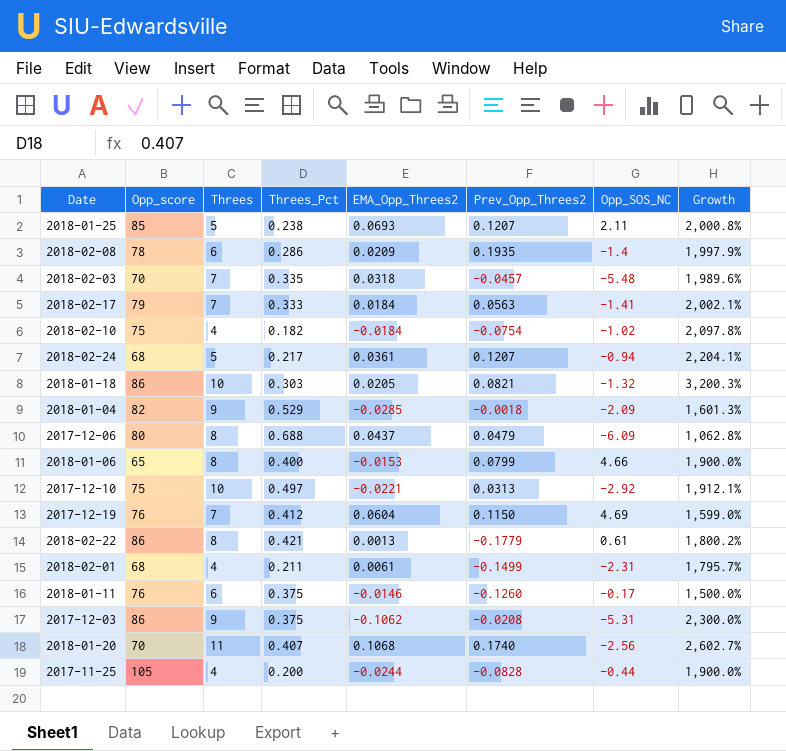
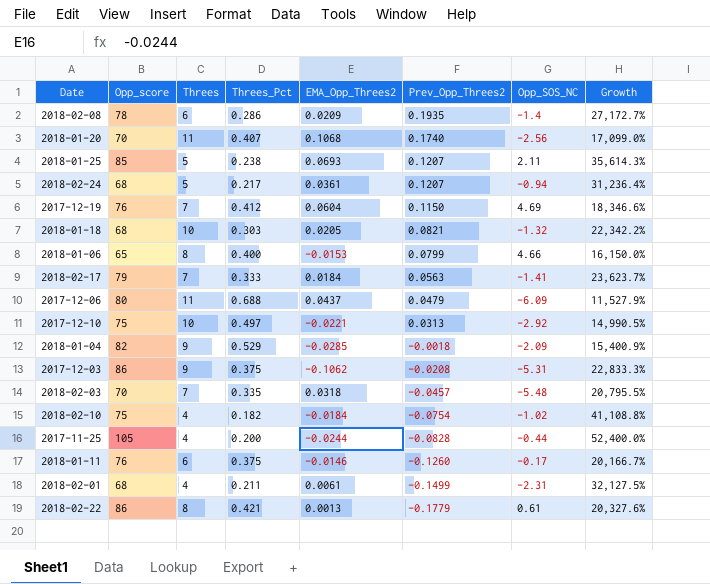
row order: none -> Prev_Opp_Threes2 descending
column Growth | formula: ([Threes] - [Threes_Pct]) / [Threes_Pct] -> ([Opp_score] - [Threes_Pct]) / [Threes_Pct]
2018-01-18 | Opp_score: 86 -> 68
2017-12-06 | Threes: 8 -> 11

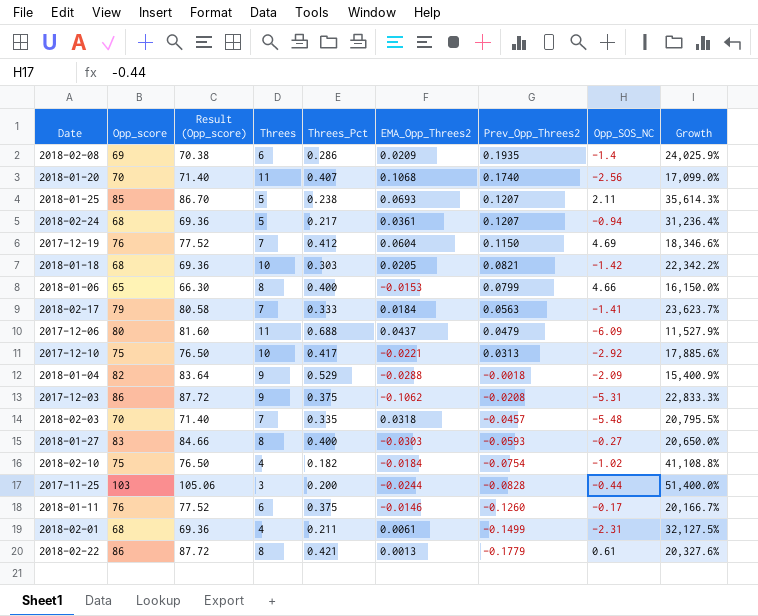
column Result (Opp_score) | formula: none -> [Opp_score] * 1.02
2018-02-08 | Opp_score: 78 -> 69
2018-02-08 | Growth: 27,172.7% -> 24,025.9%
2018-01-18 | Opp_SOS_NC: -1.32 -> -1.42
2017-12-10 | Threes_Pct: 0.497 -> 0.417
2017-12-10 | Growth: 14,990.5% -> 17,885.6%
2018-01-04 | EMA_Opp_Threes2: -0.0285 -> -0.0288
row 2018-01-27: none -> 83 | 84.66 | 8 | 0.400 | -0.0303 | -0.0593 | -0.27 | 20,650.0%
2017-11-25 | Opp_score: 105 -> 103
2017-11-25 | Threes: 4 -> 3
2017-11-25 | Growth: 52,400.0% -> 51,400.0%

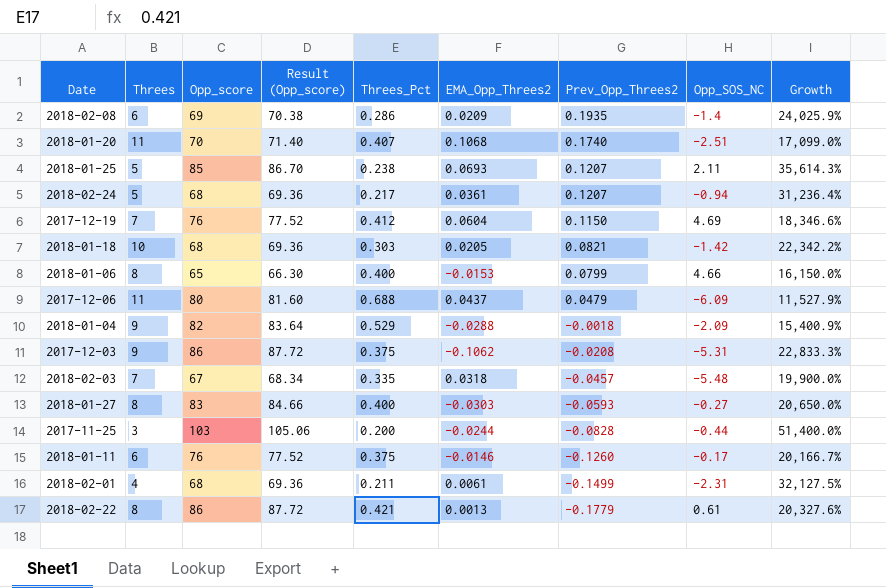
column Threes | position: 4 -> 2
row 2018-02-17: 79 | 80.58 | 7 | 0.333 | 0.0184 | 0.0563 | -1.41 | 23,623.7% -> none
row 2017-12-10: 75 | 76.50 | 10 | 0.417 | -0.0221 | 0.0313 | -2.92 | 17,885.6% -> none
row 2018-02-10: 75 | 76.50 | 4 | 0.182 | -0.0184 | -0.0754 | -1.02 | 41,108.8% -> none
2018-01-20 | Opp_SOS_NC: -2.56 -> -2.51
2018-02-03 | Opp_score: 70 -> 67
2018-02-03 | Result (Opp_score): 71.40 -> 68.34
2018-02-03 | Growth: 20,795.5% -> 19,900.0%

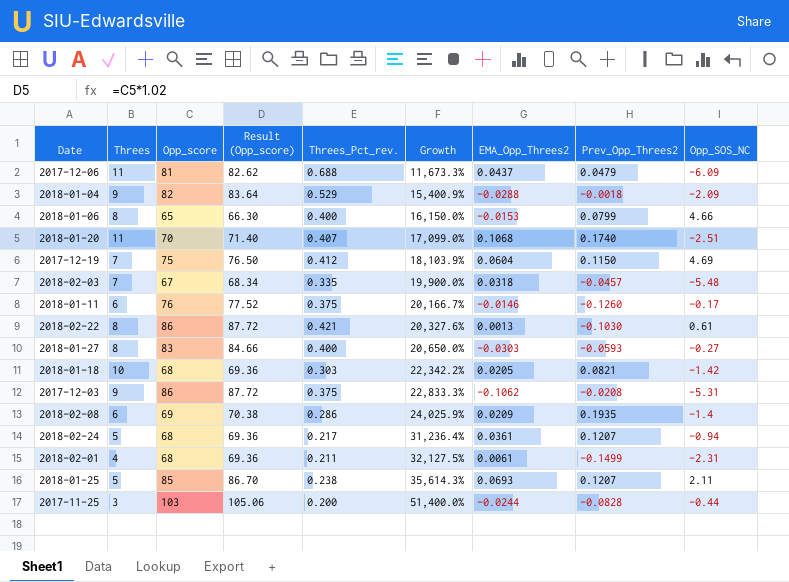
row order: Prev_Opp_Threes2 descending -> Growth ascending
column name: Threes_Pct -> Threes_Pct_rev.
column Growth | position: 9 -> 6
2017-12-06 | Opp_score: 80 -> 81
2017-12-06 | Result (Opp_score): 81.60 -> 82.62
2017-12-06 | Growth: 11,527.9% -> 11,673.3%
2017-12-19 | Opp_score: 76 -> 75
2017-12-19 | Result (Opp_score): 77.52 -> 76.50
2017-12-19 | Growth: 18,346.6% -> 18,103.9%
2018-02-22 | Prev_Opp_Threes2: -0.1779 -> -0.1030

